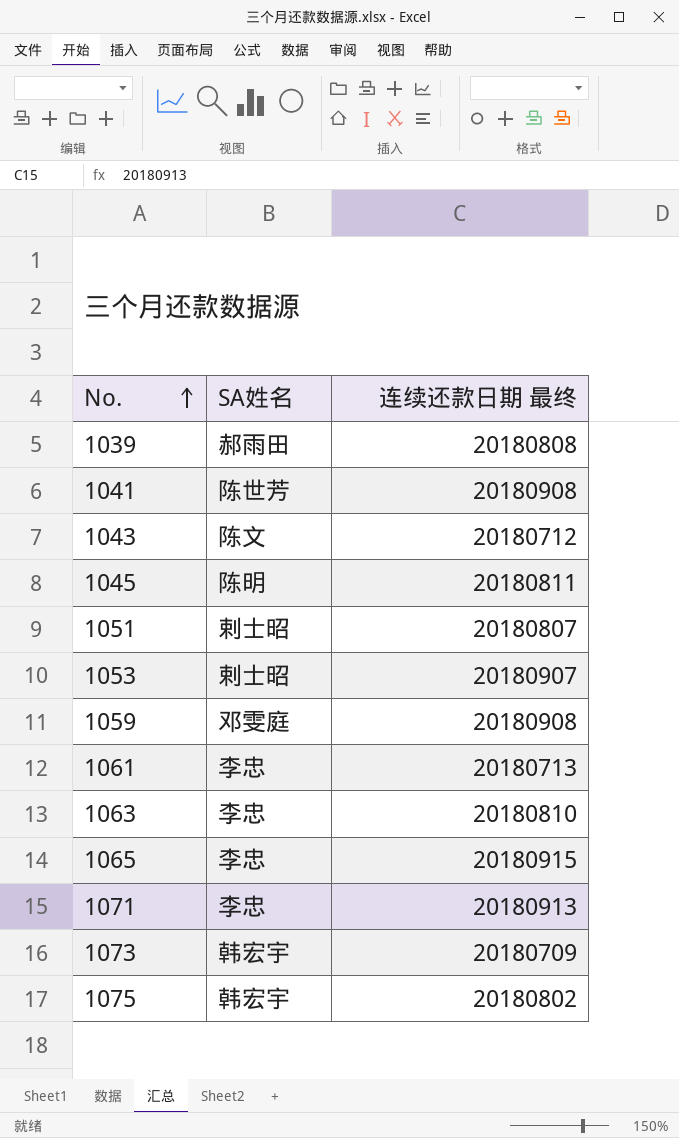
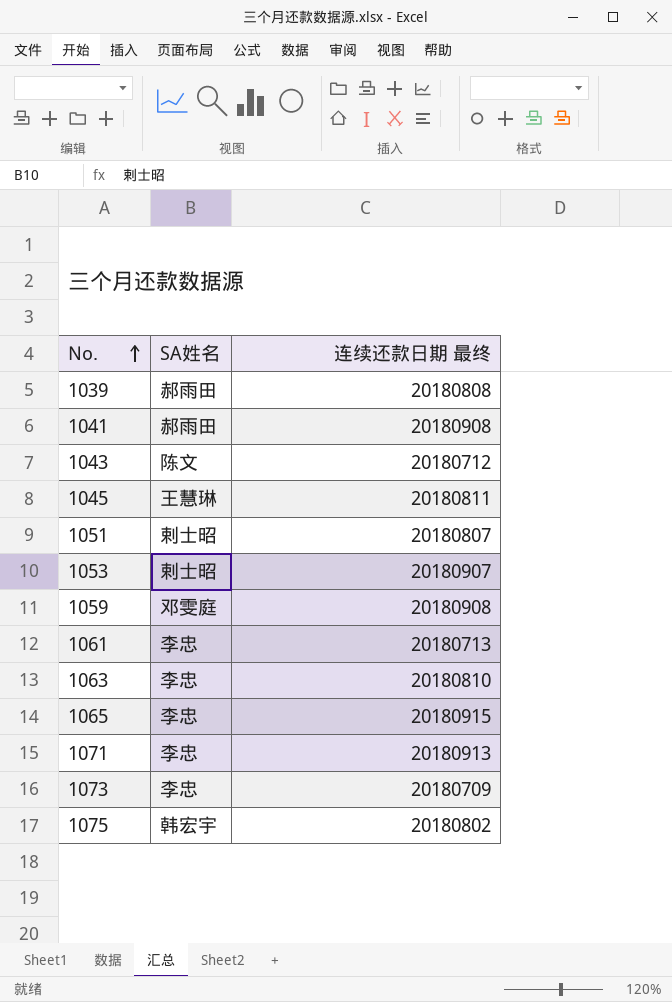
1041 | SA姓名: 陈世芳 -> 郝雨田
1045 | SA姓名: 陈明 -> 王慧琳
1073 | SA姓名: 韩宏宇 -> 李忠

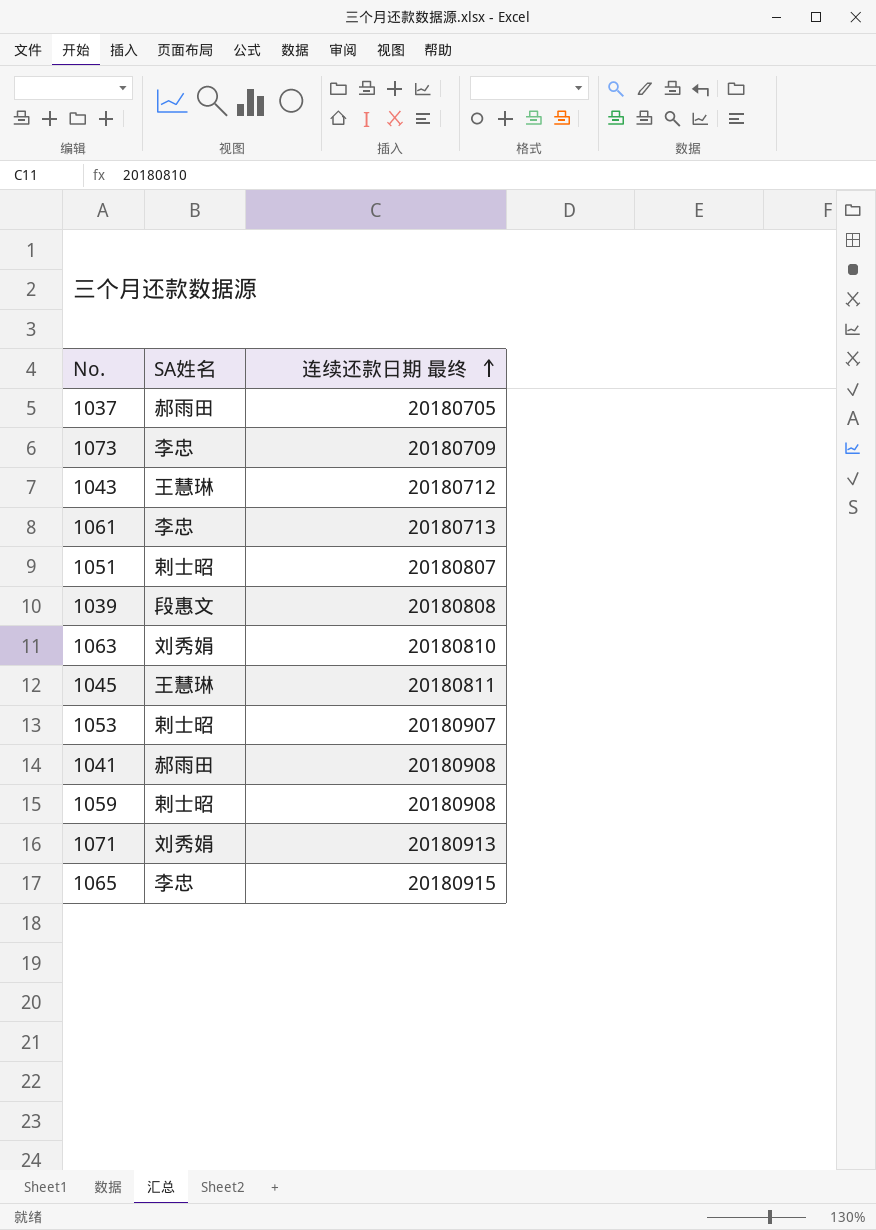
row order: No. ascending -> 连续还款日期 最终 ascending
row 1075: 韩宏宇 | 20180802 -> none
row 1037: none -> 郝雨田 | 20180705
1043 | SA姓名: 陈文 -> 王慧琳
1039 | SA姓名: 郝雨田 -> 段惠文
1063 | SA姓名: 李忠 -> 刘秀娟
1059 | SA姓名: 邓雯庭 -> 剌士昭
1071 | SA姓名: 李忠 -> 刘秀娟

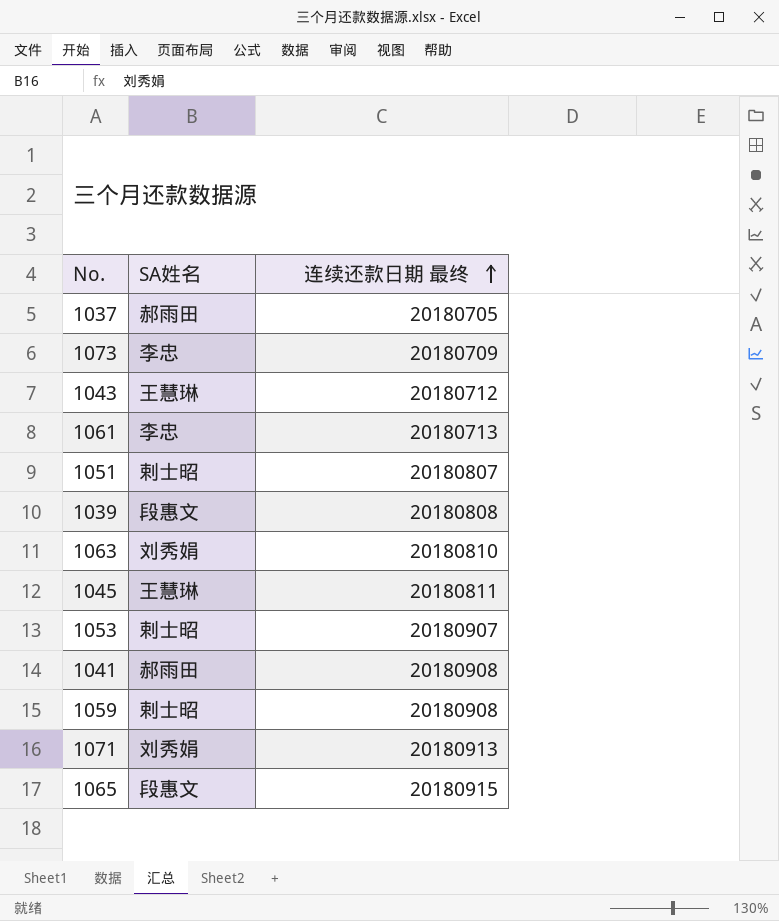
1065 | SA姓名: 李忠 -> 段惠文

